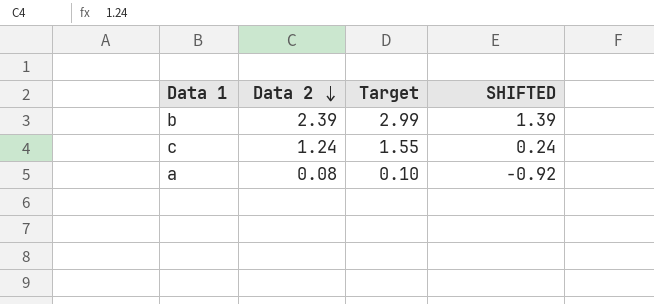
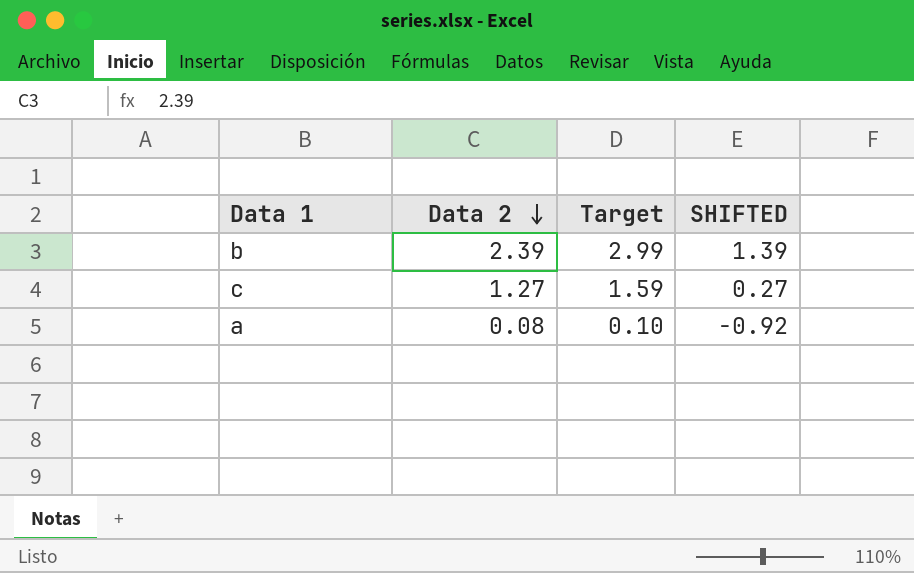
c | Data 2: 1.24 -> 1.27
c | Target: 1.55 -> 1.59
c | SHIFTED: 0.24 -> 0.27

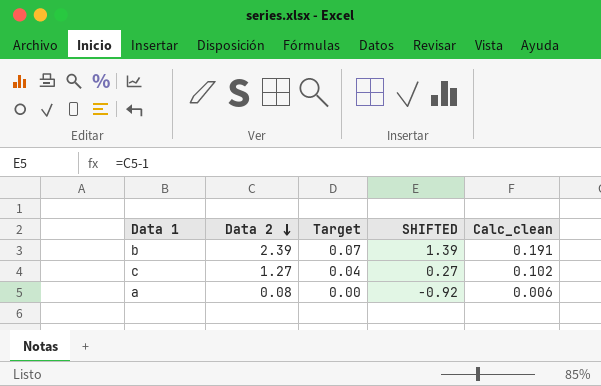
column Target | formula: [Data 2] * 1.25 -> [Data 2] * 0.03
column Calc_clean | formula: none -> [Data 2] * 0.08

